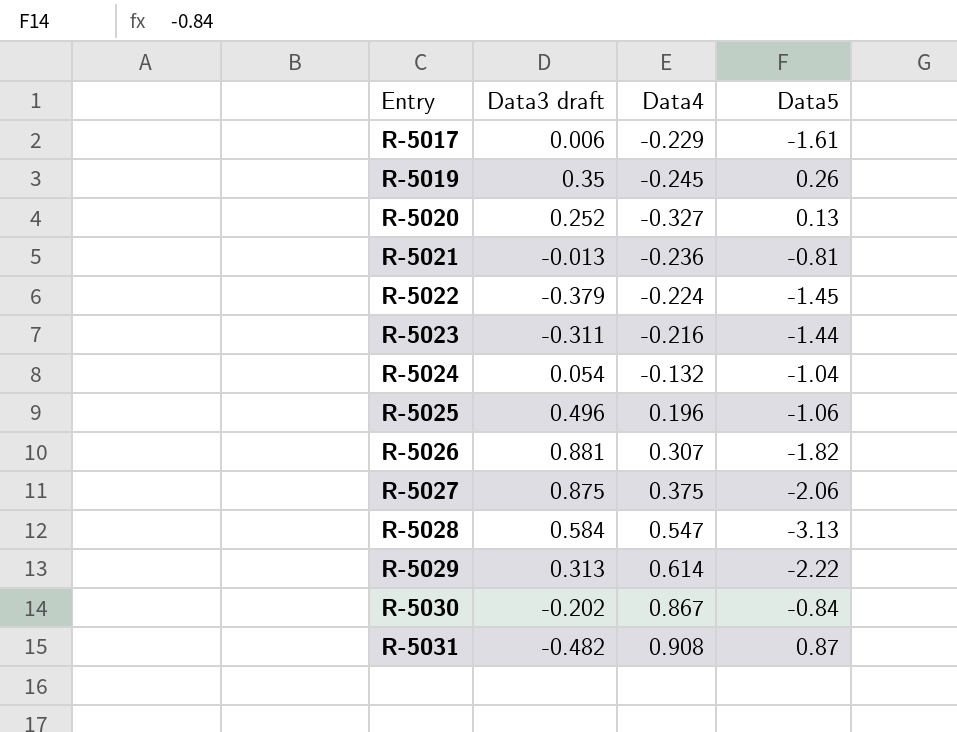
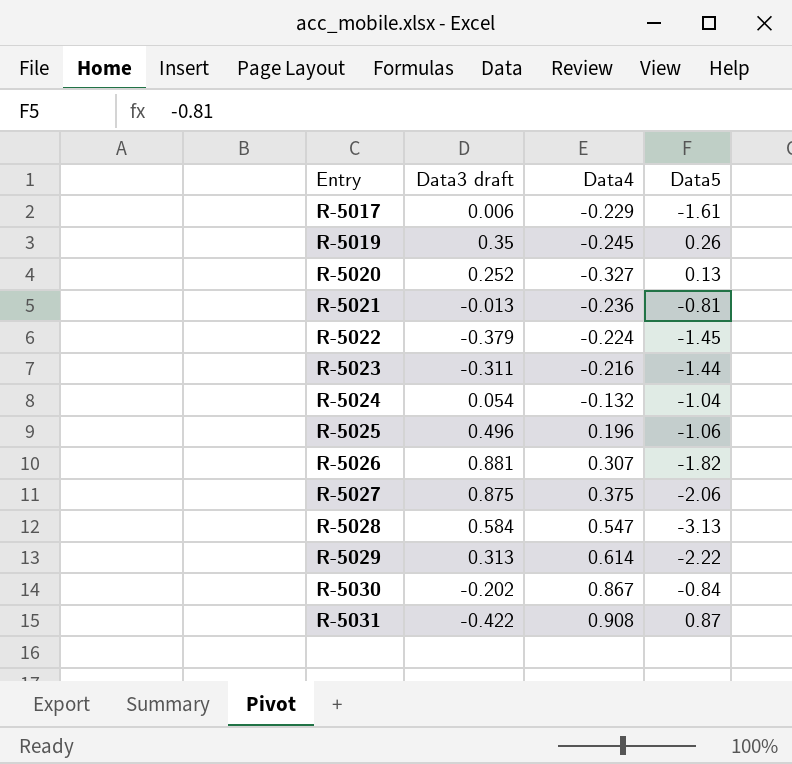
R-5031 | Data3 draft: -0.482 -> -0.422

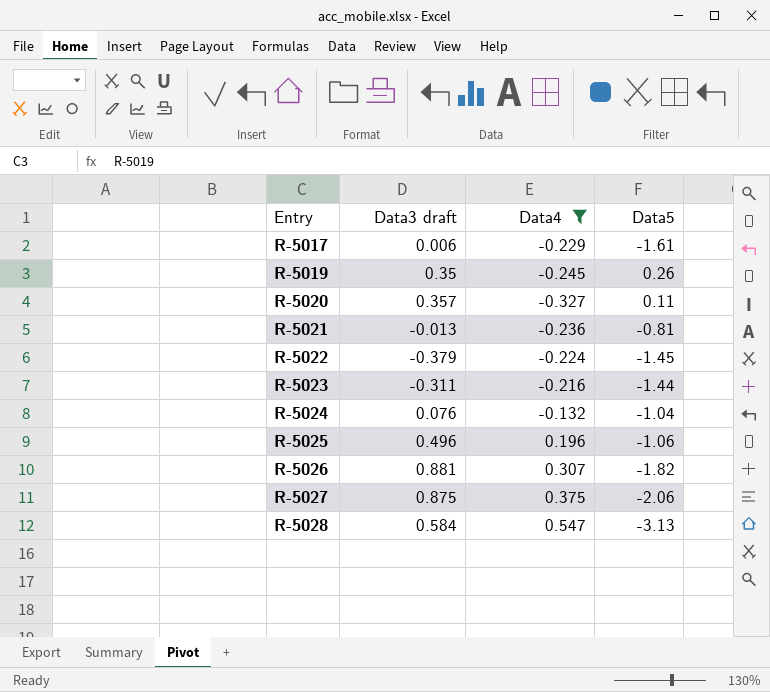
filter: none -> Data4 <= 0.547
R-5020 | Data3 draft: 0.252 -> 0.357
R-5020 | Data5: 0.13 -> 0.11
R-5024 | Data3 draft: 0.054 -> 0.076

